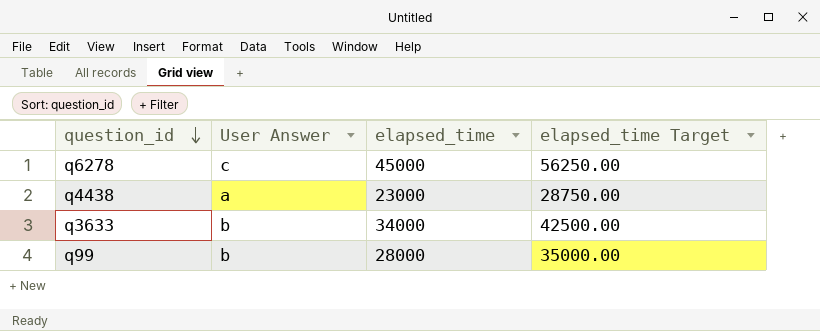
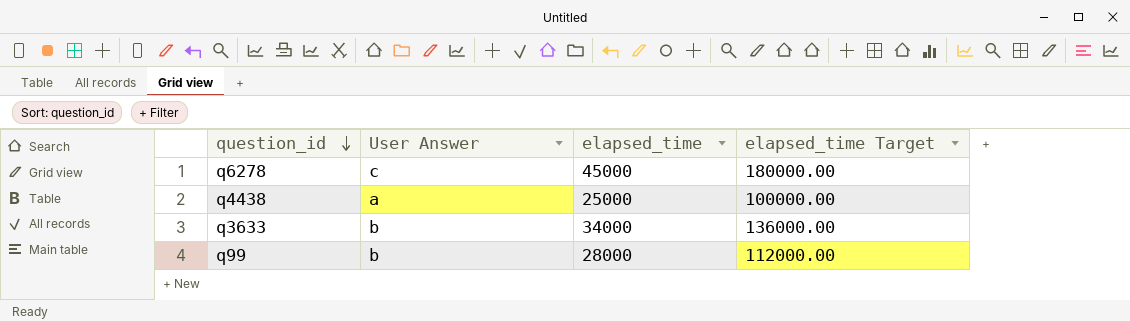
column elapsed_time Target | formula: [elapsed_time] * 1.25 -> [elapsed_time] * 4
q4438 | elapsed_time: 23000 -> 25000

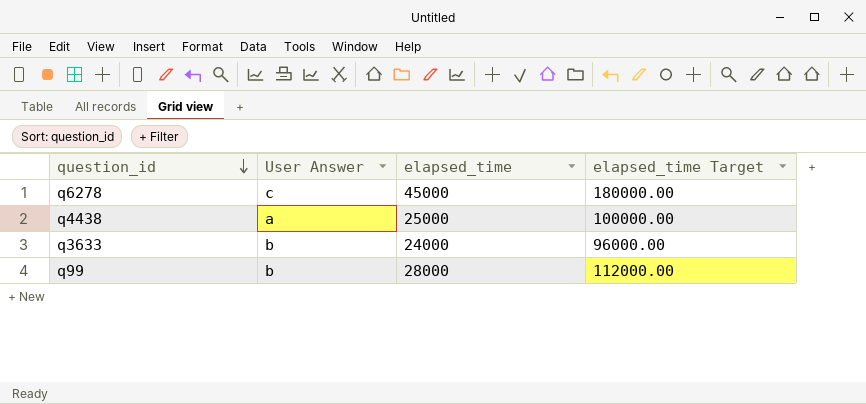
q3633 | elapsed_time: 34000 -> 24000
q3633 | elapsed_time Target: 136000.00 -> 96000.00

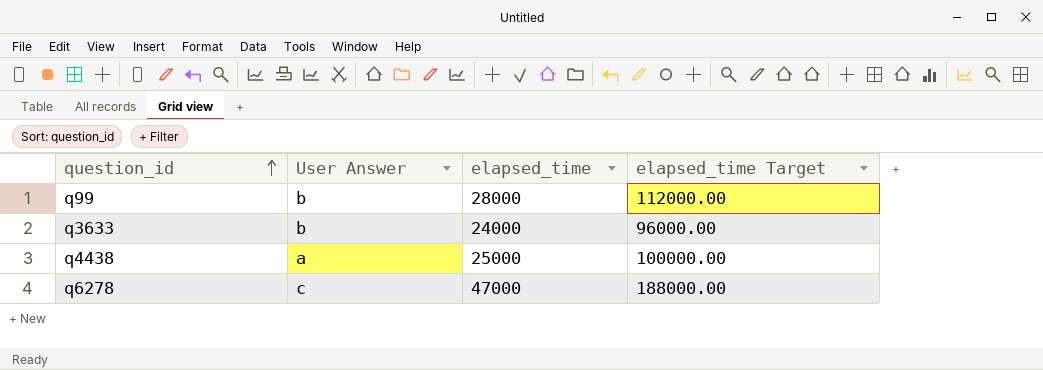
row order: question_id descending -> question_id ascending
q6278 | elapsed_time: 45000 -> 47000
q6278 | elapsed_time Target: 180000.00 -> 188000.00

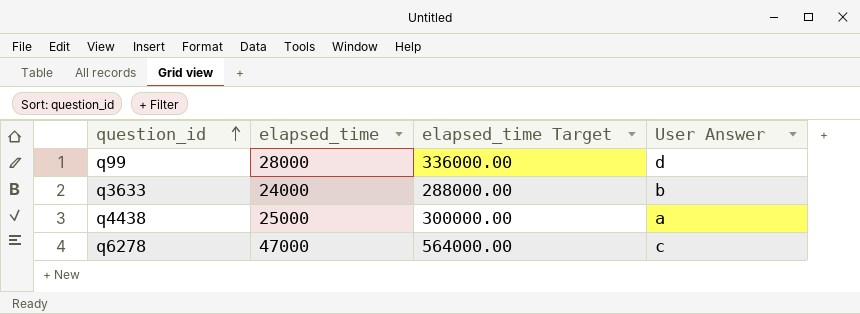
column elapsed_time Target | formula: [elapsed_time] * 4 -> [elapsed_time] * 12
column User Answer | position: 2 -> 4
q99 | User Answer: b -> d

